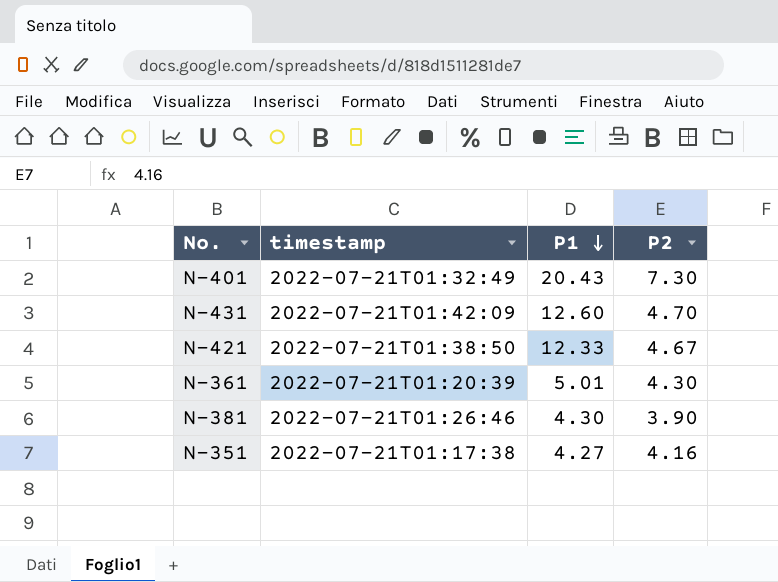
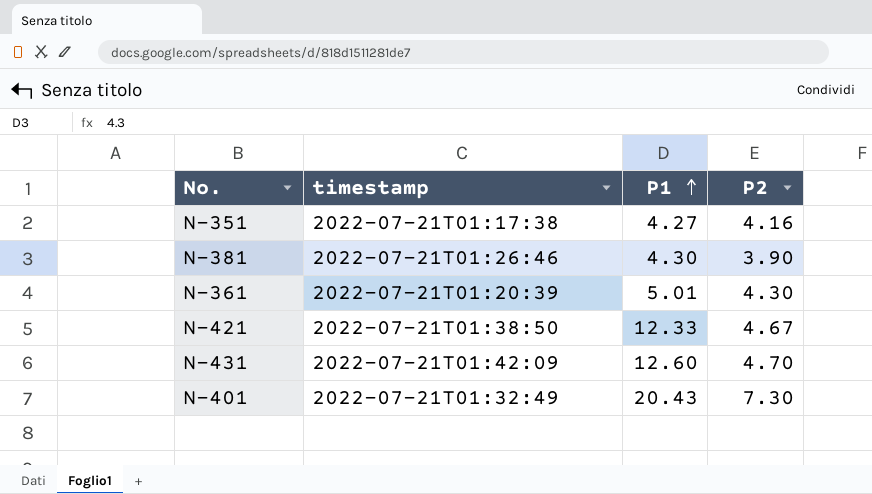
row order: P1 descending -> P1 ascending

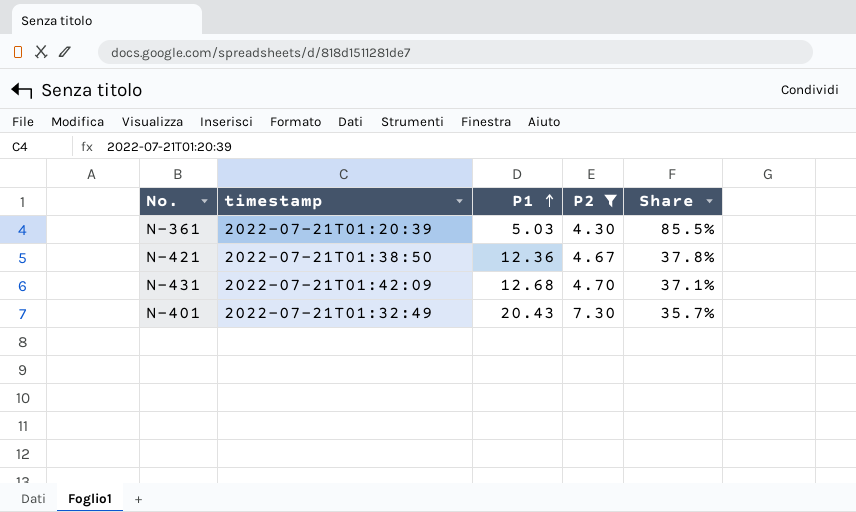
filter: none -> P2 >= 4.30
column Share | formula: none -> [P2] / [P1]
N-361 | P1: 5.01 -> 5.03
N-421 | P1: 12.33 -> 12.36
N-431 | P1: 12.60 -> 12.68

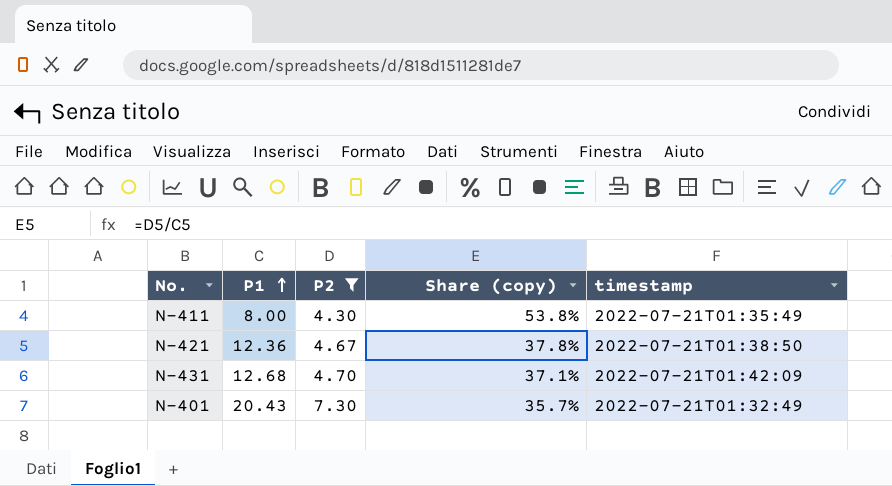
column name: Share -> Share (copy)
column timestamp | position: 2 -> 5
row N-361: 2022-07-21T01:20:39 | 5.03 | 4.30 | 85.5% -> none
row N-411: none -> 8.00 | 4.30 | 53.8% | 2022-07-21T01:35:49

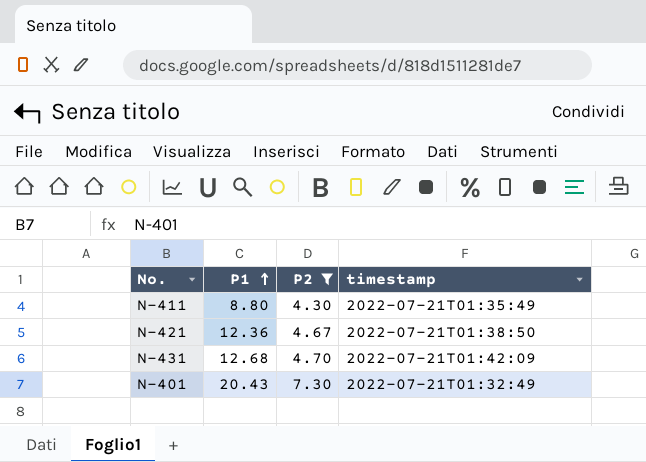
column Share (copy) | formula: [P2] / [P1] -> none
N-411 | P1: 8.00 -> 8.80

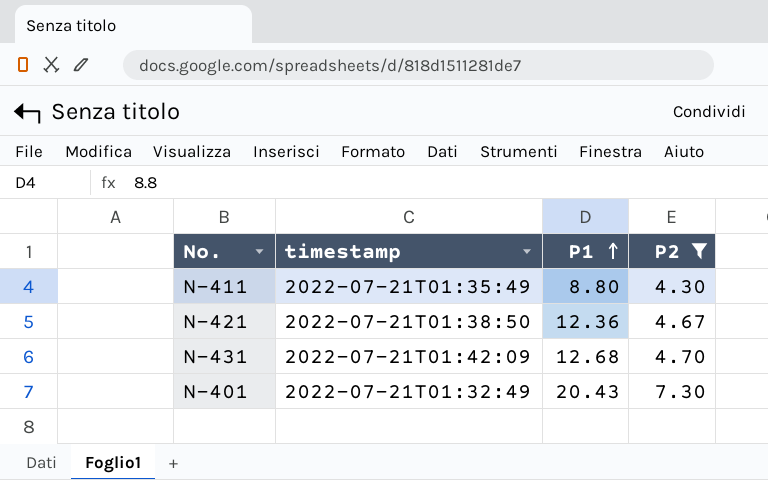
column timestamp | position: 4 -> 2

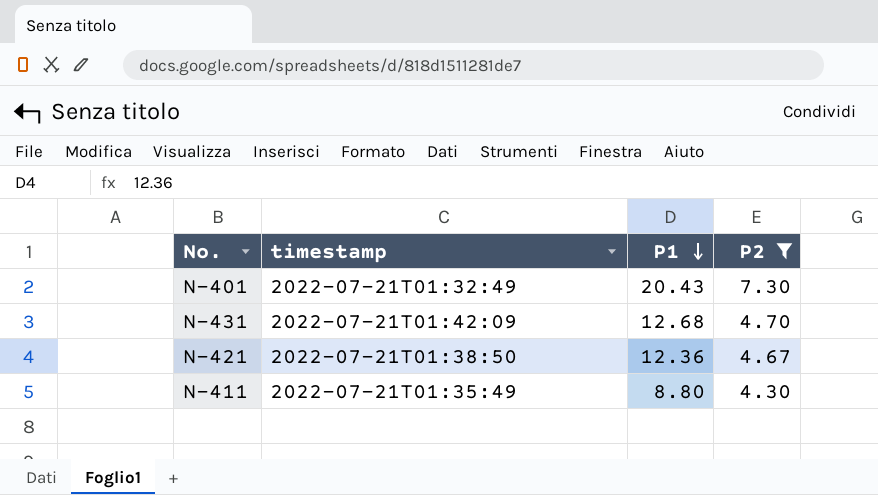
row order: P1 ascending -> P1 descending

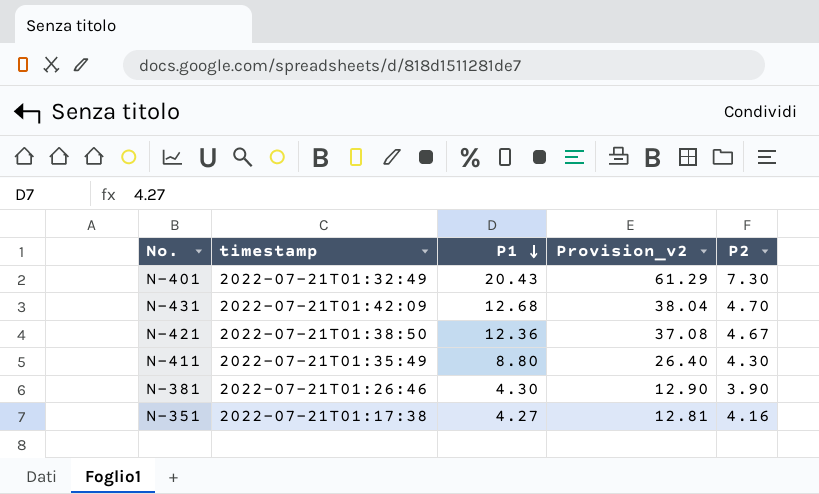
filter: P2 >= 4.30 -> none
column Provision_v2 | formula: none -> [P1] * 3

